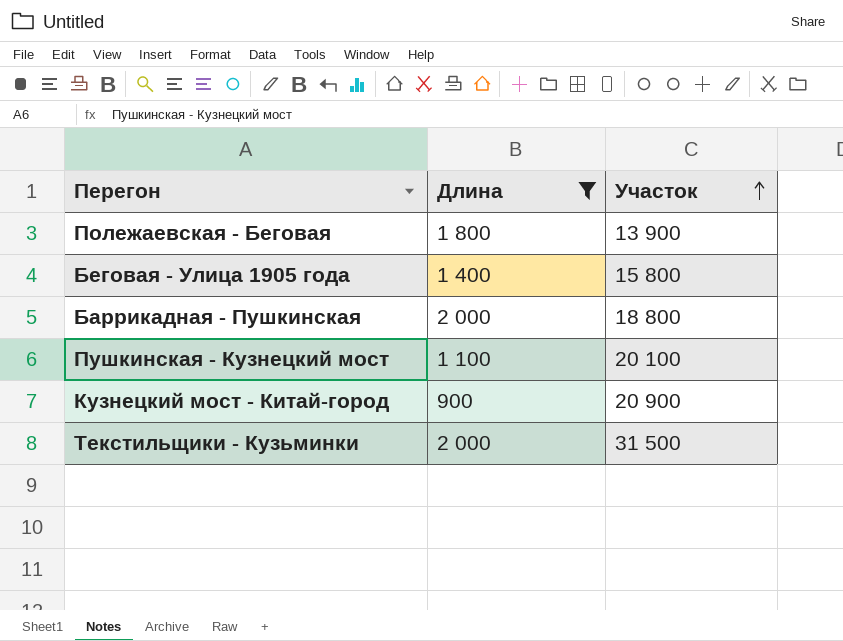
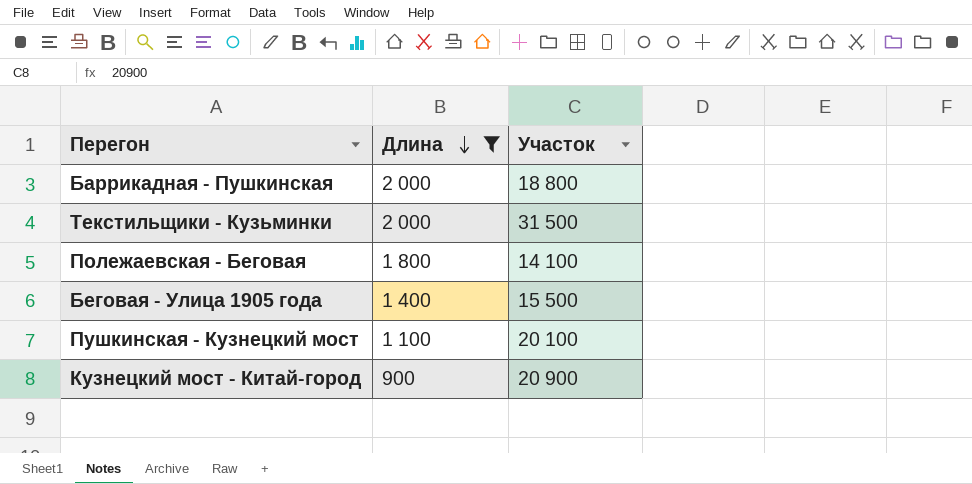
row order: Участок ascending -> Длина descending
Полежаевская - Беговая | Участок: 13 900 -> 14 100
Беговая - Улица 1905 года | Участок: 15 800 -> 15 500

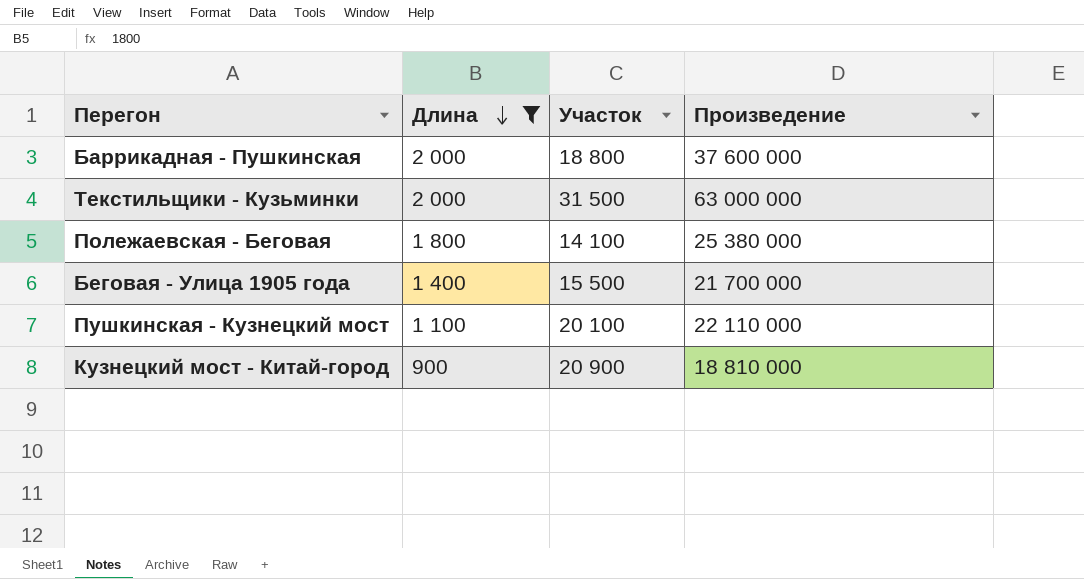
column Произведение | formula: none -> [Длина] * [Участок]

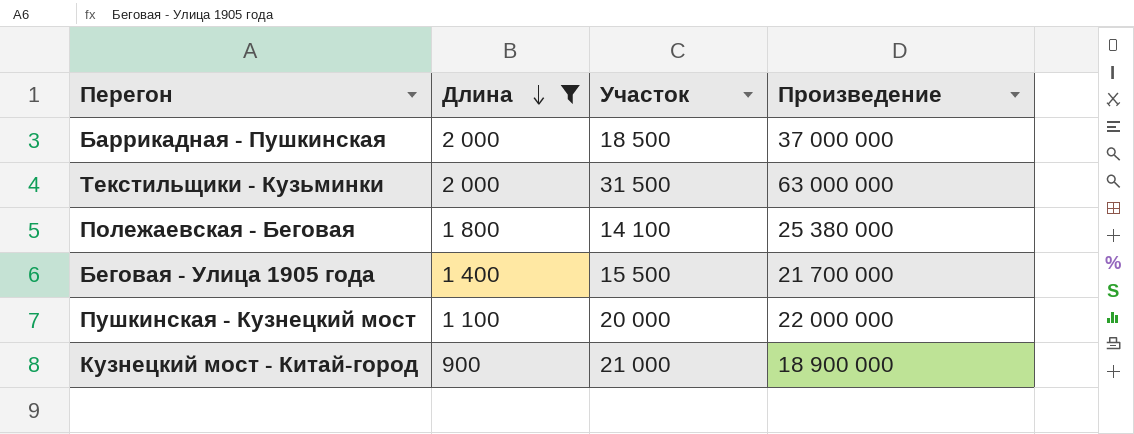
Баррикадная - Пушкинская | Участок: 18 800 -> 18 500
Баррикадная - Пушкинская | Произведение: 37 600 000 -> 37 000 000
Пушкинская - Кузнецкий мост | Участок: 20 100 -> 20 000
Пушкинская - Кузнецкий мост | Произведение: 22 110 000 -> 22 000 000
Кузнецкий мост - Китай-город | Участок: 20 900 -> 21 000
Кузнецкий мост - Китай-город | Произведение: 18 810 000 -> 18 900 000

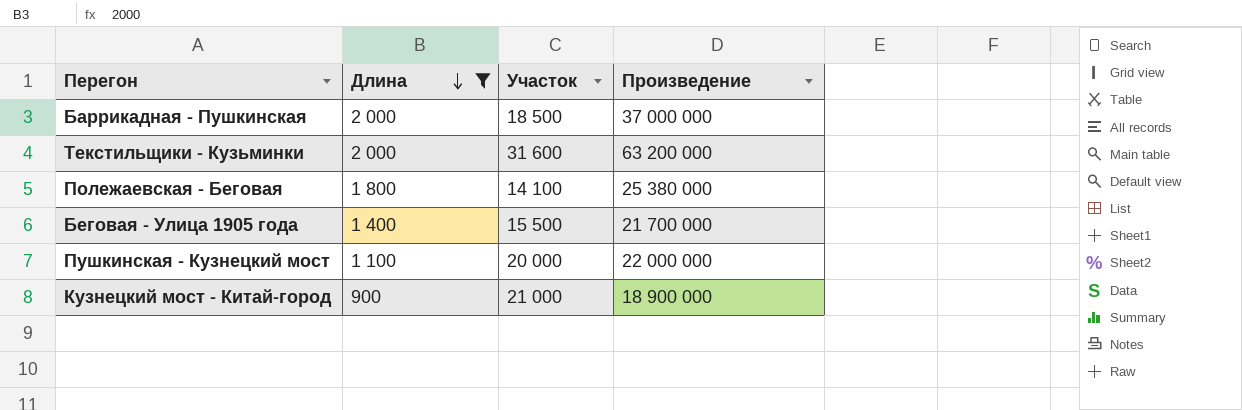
Текстильщики - Кузьминки | Участок: 31 500 -> 31 600
Текстильщики - Кузьминки | Произведение: 63 000 000 -> 63 200 000

